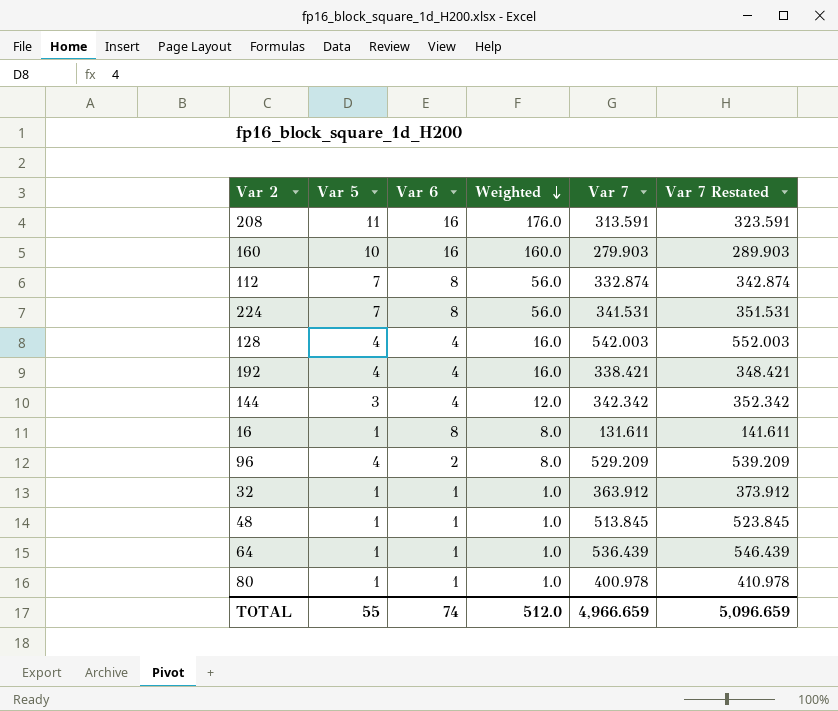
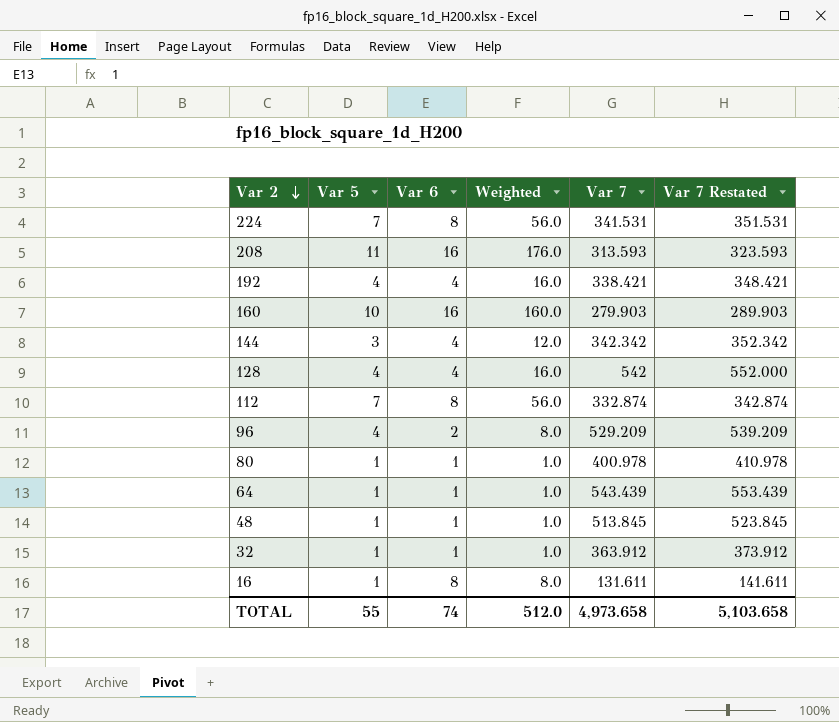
row order: Weighted descending -> Var 2 descending
208 | Var 7: 313.591 -> 313.593
208 | Var 7 Restated: 323.591 -> 323.593
128 | Var 7: 542.003 -> 542
128 | Var 7 Restated: 552.003 -> 552.000
64 | Var 7: 536.439 -> 543.439
64 | Var 7 Restated: 546.439 -> 553.439
TOTAL | Var 7: 4,966.659 -> 4,973.658
TOTAL | Var 7 Restated: 5,096.659 -> 5,103.658

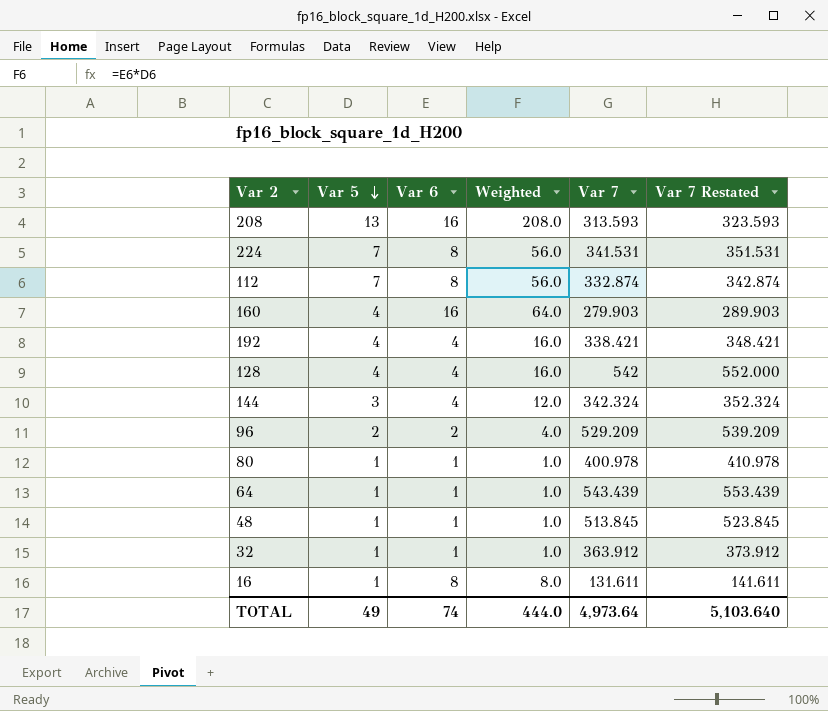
row order: Var 2 descending -> Var 5 descending
208 | Var 5: 11 -> 13
208 | Weighted: 176.0 -> 208.0
160 | Var 5: 10 -> 4
160 | Weighted: 160.0 -> 64.0
144 | Var 7: 342.342 -> 342.324
144 | Var 7 Restated: 352.342 -> 352.324
96 | Var 5: 4 -> 2
96 | Weighted: 8.0 -> 4.0
TOTAL | Var 5: 55 -> 49
TOTAL | Weighted: 512.0 -> 444.0
TOTAL | Var 7: 4,973.658 -> 4,973.64
TOTAL | Var 7 Restated: 5,103.658 -> 5,103.640

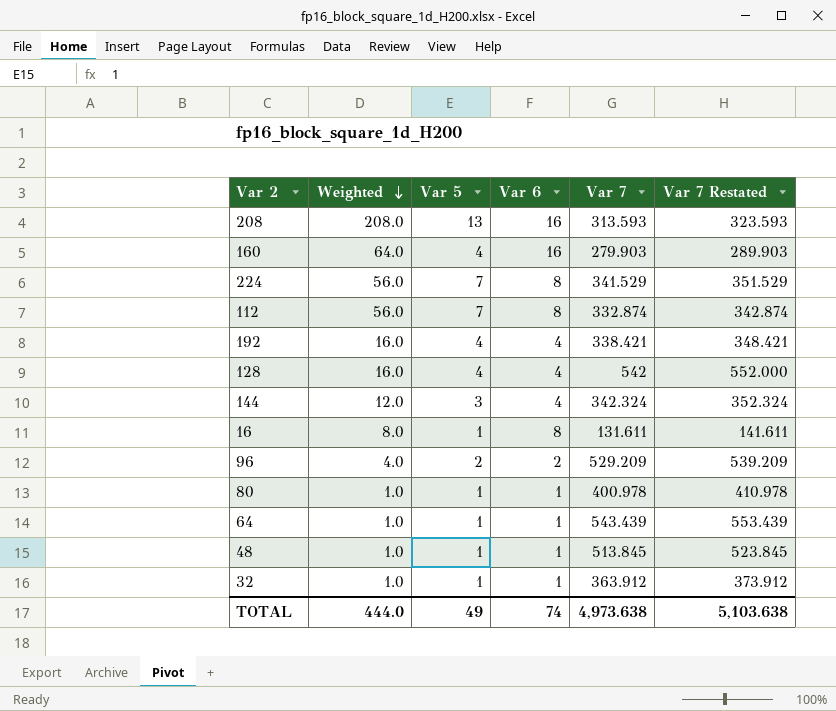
row order: Var 5 descending -> Weighted descending
column Weighted | position: 4 -> 2
224 | Var 7: 341.531 -> 341.529
224 | Var 7 Restated: 351.531 -> 351.529
TOTAL | Var 7: 4,973.64 -> 4,973.638
TOTAL | Var 7 Restated: 5,103.640 -> 5,103.638

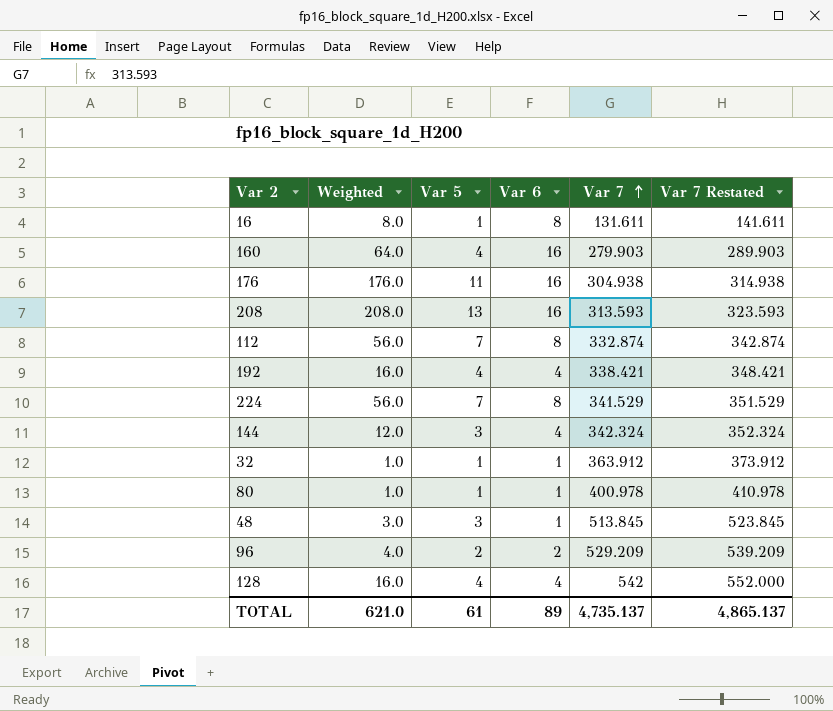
row order: Weighted descending -> Var 7 ascending
row 64: 1.0 | 1 | 1 | 543.439 | 553.439 -> none
row 176: none -> 176.0 | 11 | 16 | 304.938 | 314.938
48 | Weighted: 1.0 -> 3.0
48 | Var 5: 1 -> 3
TOTAL | Weighted: 444.0 -> 621.0
TOTAL | Var 5: 49 -> 61
TOTAL | Var 6: 74 -> 89
TOTAL | Var 7: 4,973.638 -> 4,735.137
TOTAL | Var 7 Restated: 5,103.638 -> 4,865.137

